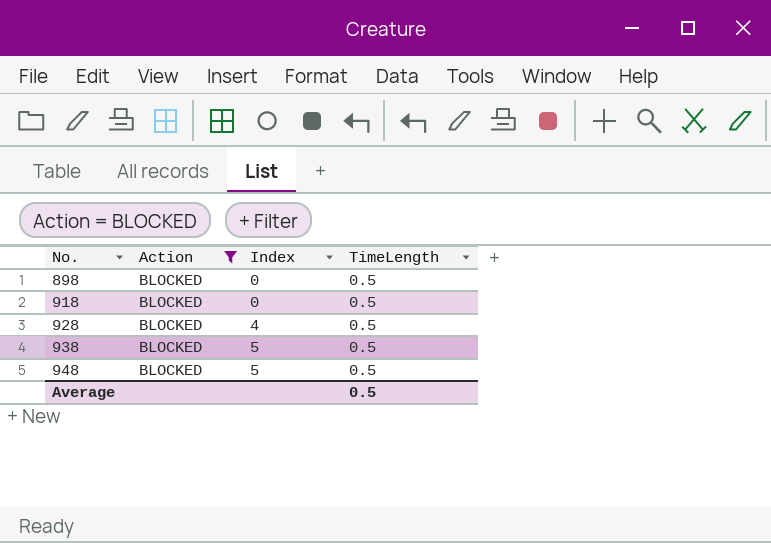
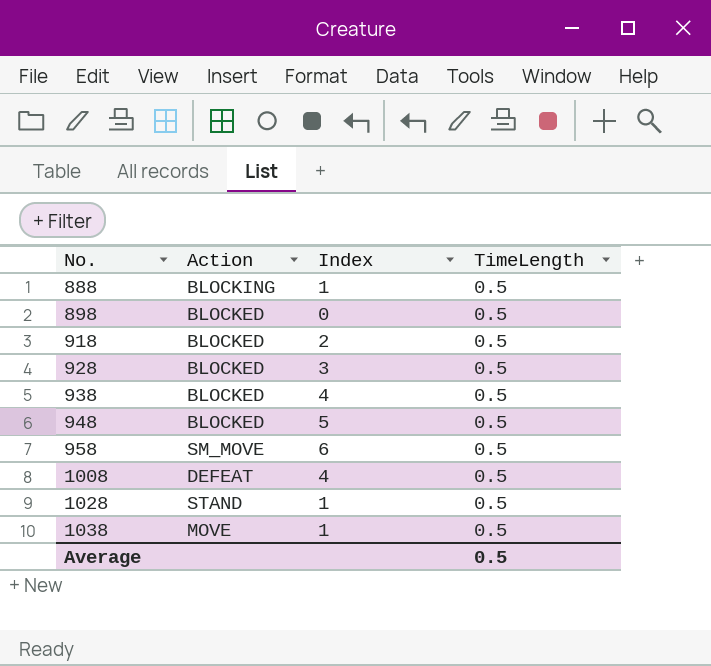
filter: Action = BLOCKED -> none
918 | Index: 0 -> 2
928 | Index: 4 -> 3
938 | Index: 5 -> 4

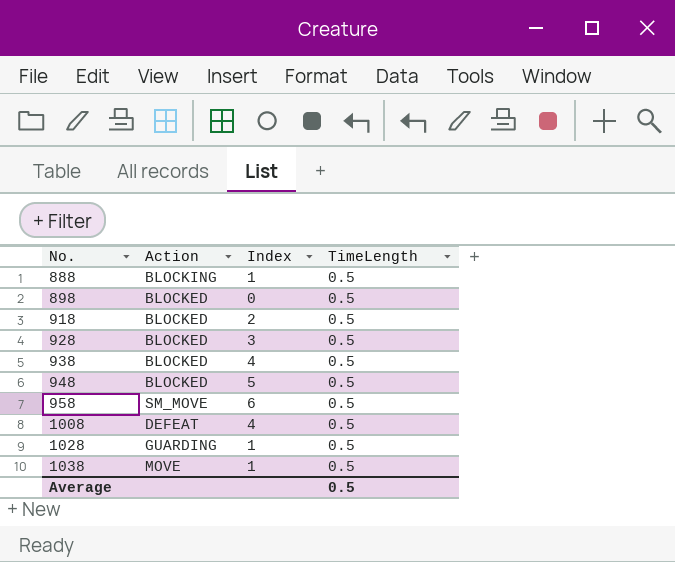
1028 | Action: STAND -> GUARDING

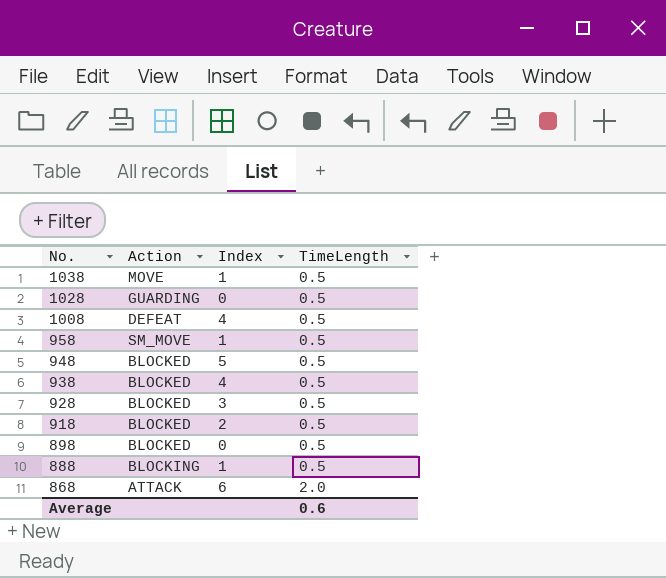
row order: No. ascending -> No. descending
1028 | Index: 1 -> 0
958 | Index: 6 -> 1
row 868: none -> ATTACK | 6 | 2.0
Average | TimeLength: 0.5 -> 0.6

